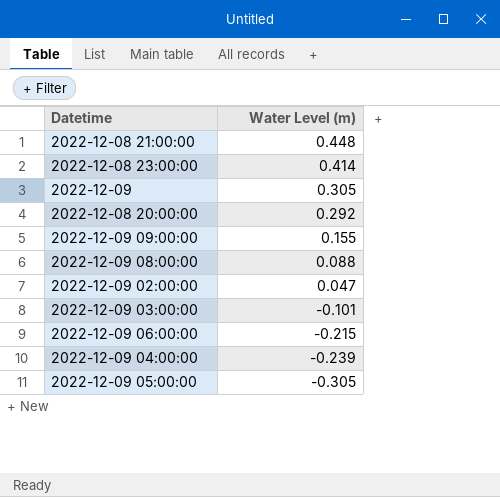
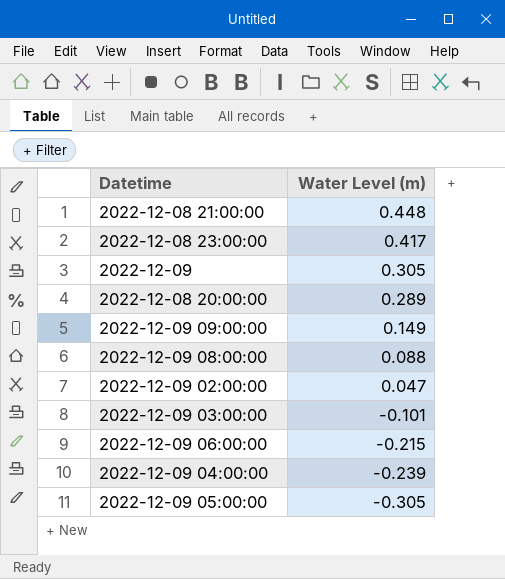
2022-12-08 23:00:00 | Water Level (m): 0.414 -> 0.417
2022-12-08 20:00:00 | Water Level (m): 0.292 -> 0.289
2022-12-09 09:00:00 | Water Level (m): 0.155 -> 0.149

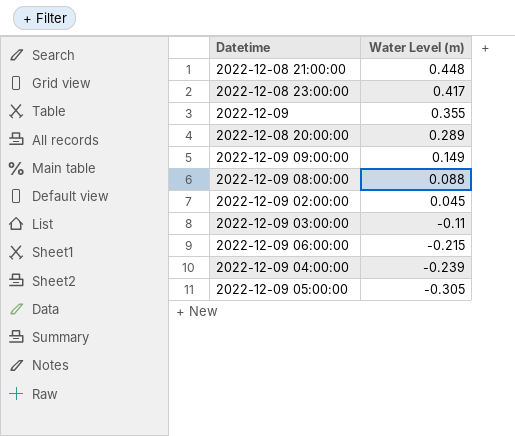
2022-12-09 | Water Level (m): 0.305 -> 0.355
2022-12-09 02:00:00 | Water Level (m): 0.047 -> 0.045
2022-12-09 03:00:00 | Water Level (m): -0.101 -> -0.11

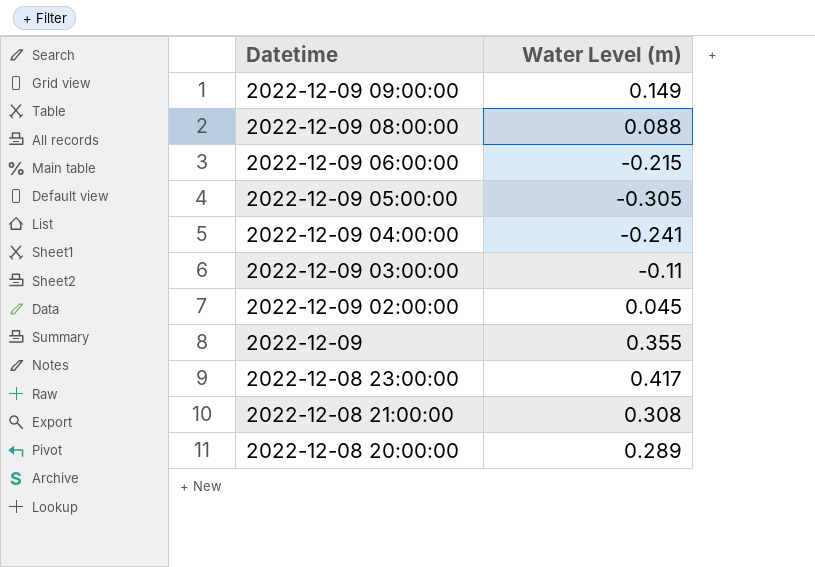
row order: Water Level (m) descending -> Datetime descending
2022-12-09 04:00:00 | Water Level (m): -0.239 -> -0.241
2022-12-08 21:00:00 | Water Level (m): 0.448 -> 0.308

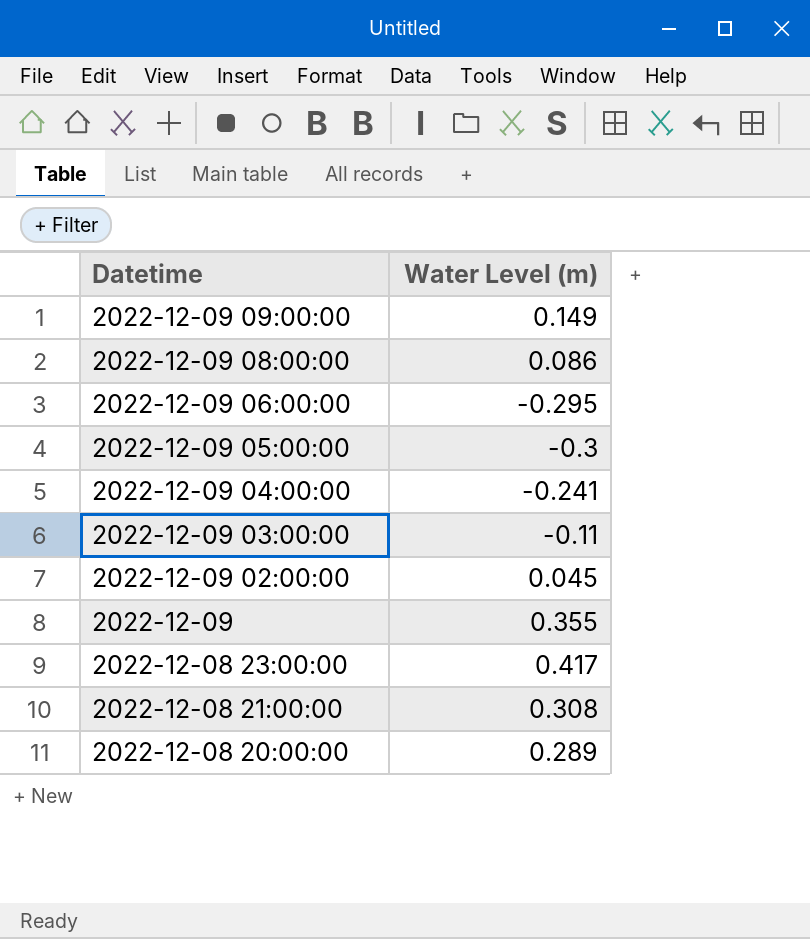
2022-12-09 08:00:00 | Water Level (m): 0.088 -> 0.086
2022-12-09 06:00:00 | Water Level (m): -0.215 -> -0.295
2022-12-09 05:00:00 | Water Level (m): -0.305 -> -0.3

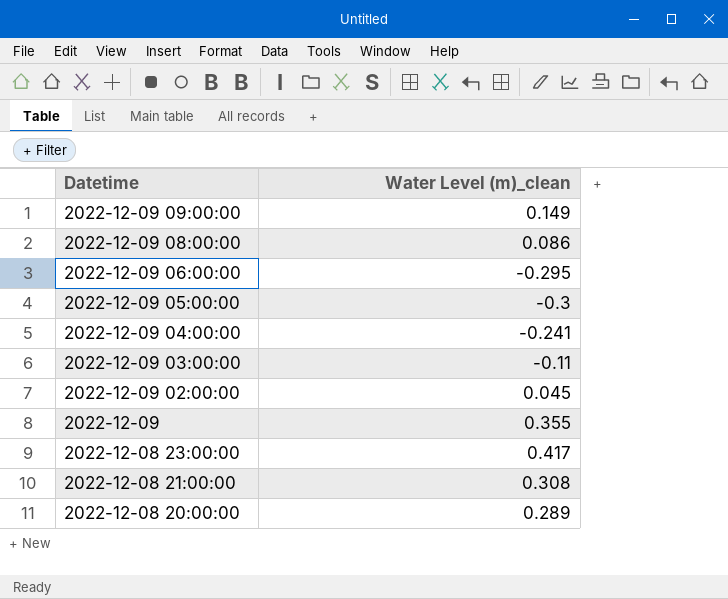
column name: Water Level (m) -> Water Level (m)_clean

